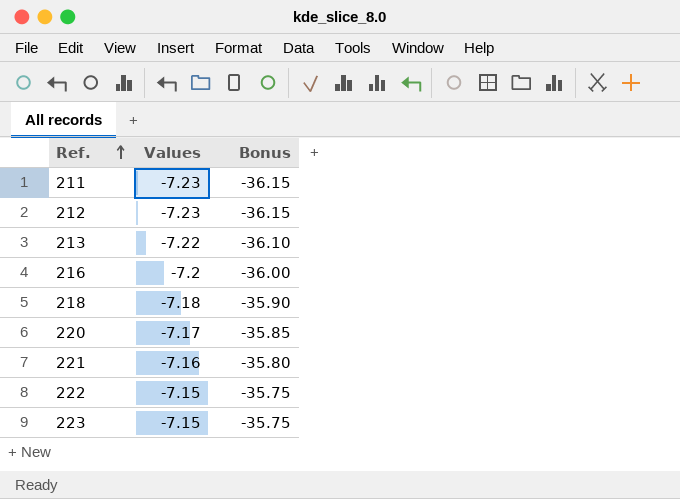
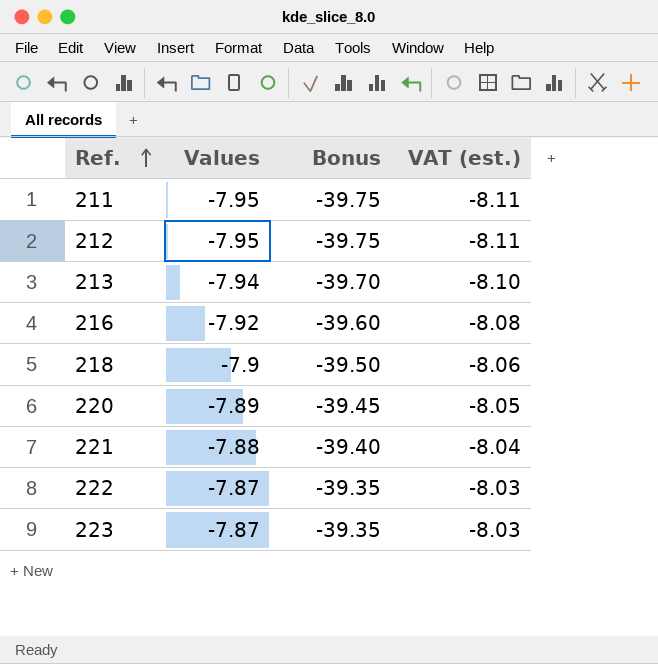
column VAT (est.) | formula: none -> [Values] * 1.02
211 | Values: -7.23 -> -7.95
211 | Bonus: -36.15 -> -39.75
212 | Values: -7.23 -> -7.95
212 | Bonus: -36.15 -> -39.75
213 | Values: -7.22 -> -7.94
213 | Bonus: -36.10 -> -39.70
216 | Values: -7.2 -> -7.92
216 | Bonus: -36.00 -> -39.60
218 | Values: -7.18 -> -7.9
218 | Bonus: -35.90 -> -39.50
220 | Values: -7.17 -> -7.89
220 | Bonus: -35.85 -> -39.45
221 | Values: -7.16 -> -7.88
221 | Bonus: -35.80 -> -39.40
222 | Values: -7.15 -> -7.87
222 | Bonus: -35.75 -> -39.35
223 | Values: -7.15 -> -7.87
223 | Bonus: -35.75 -> -39.35

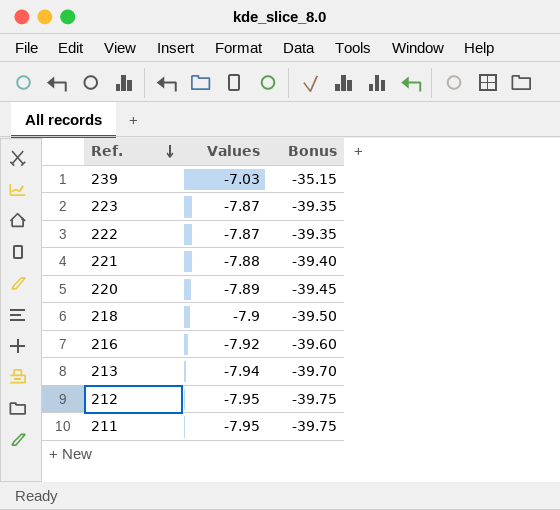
row order: Ref. ascending -> Ref. descending
column VAT (est.) | formula: [Values] * 1.02 -> none
row 239: none -> -7.03 | -35.15

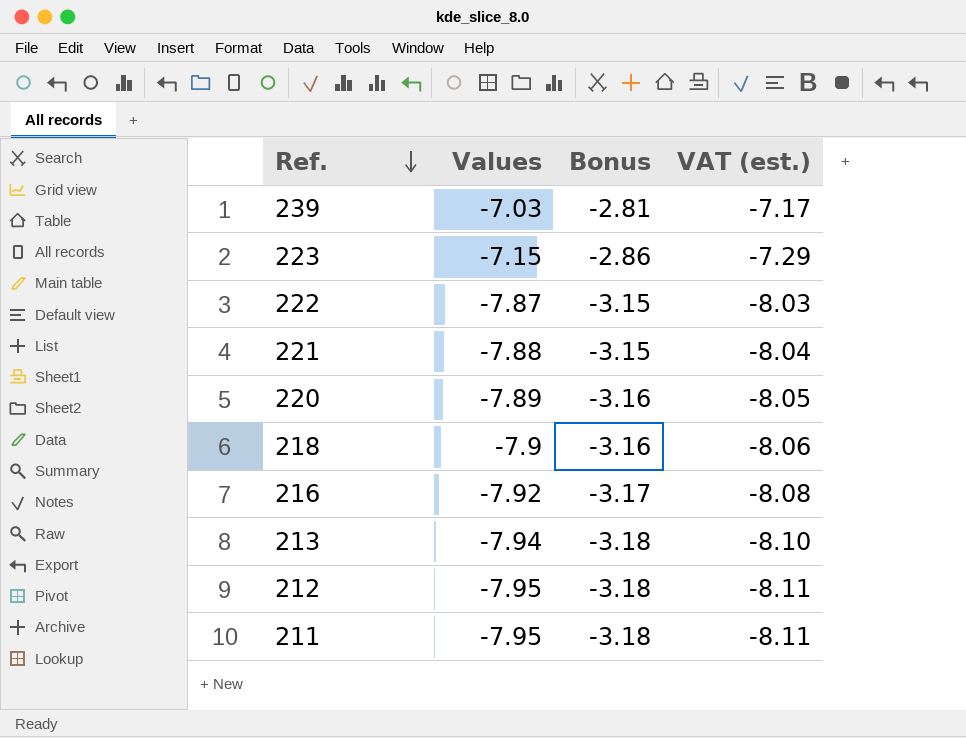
column Bonus | formula: [Values] * 5 -> [Values] * 0.4
column VAT (est.) | formula: none -> [Values] * 1.02
223 | Values: -7.87 -> -7.15

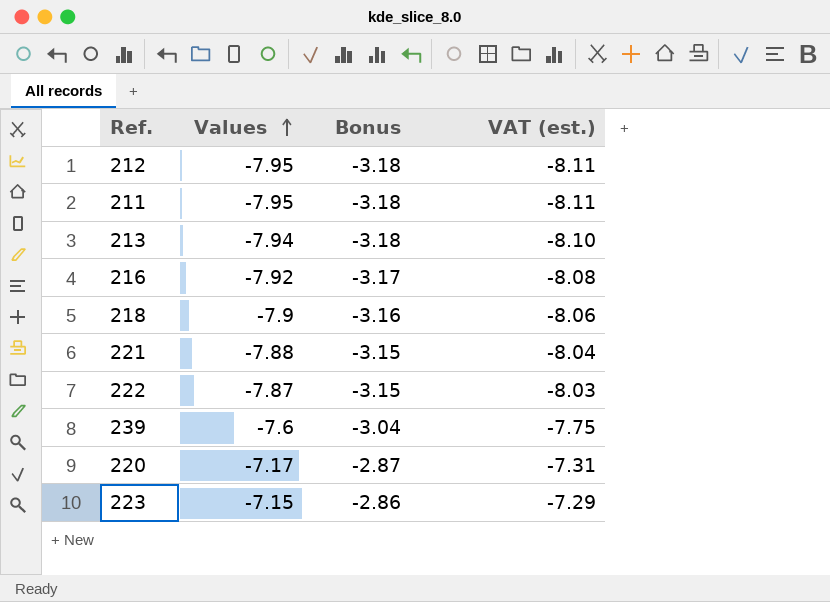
row order: Ref. descending -> Values ascending
239 | Values: -7.03 -> -7.6
239 | Bonus: -2.81 -> -3.04
239 | VAT (est.): -7.17 -> -7.75
220 | Values: -7.89 -> -7.17
220 | Bonus: -3.16 -> -2.87
220 | VAT (est.): -8.05 -> -7.31

